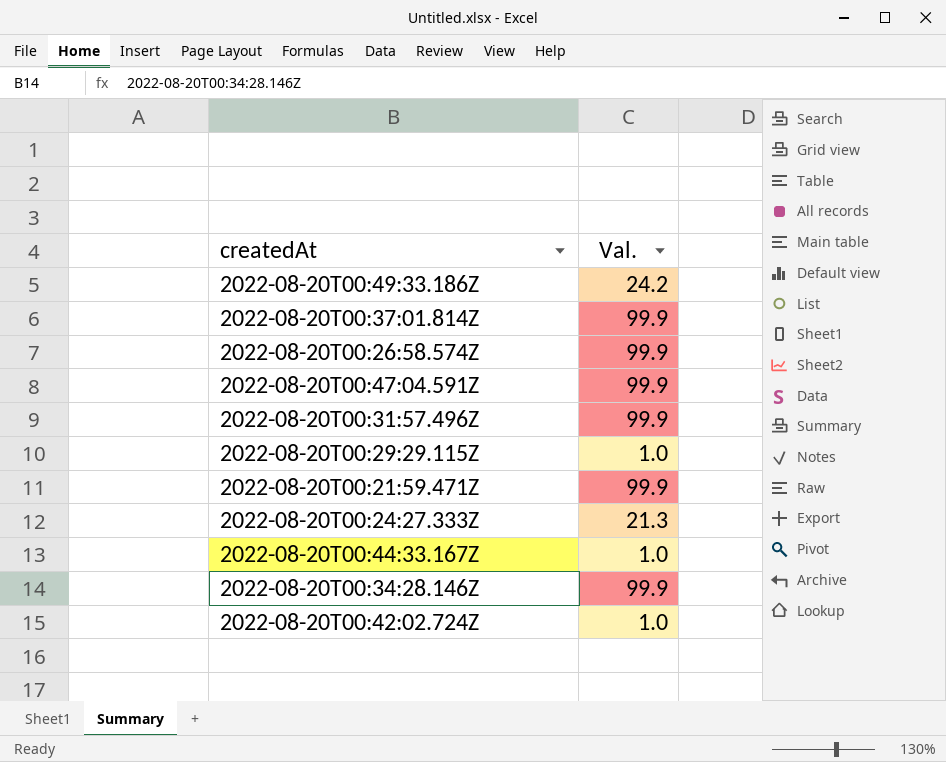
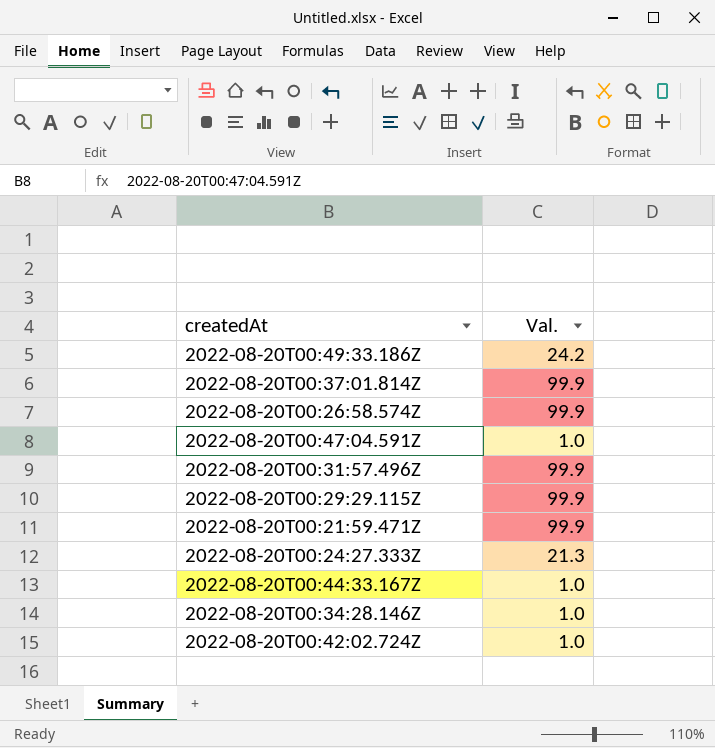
2022-08-20T00:47:04.591Z | Val.: 99.9 -> 1.0
2022-08-20T00:29:29.115Z | Val.: 1.0 -> 99.9
2022-08-20T00:34:28.146Z | Val.: 99.9 -> 1.0

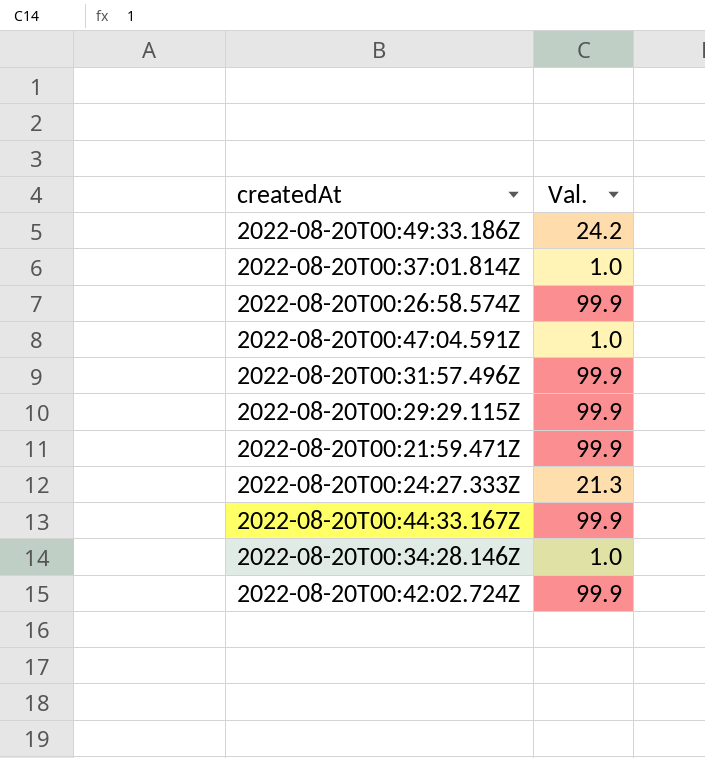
2022-08-20T00:37:01.814Z | Val.: 99.9 -> 1.0
2022-08-20T00:44:33.167Z | Val.: 1.0 -> 99.9
2022-08-20T00:42:02.724Z | Val.: 1.0 -> 99.9

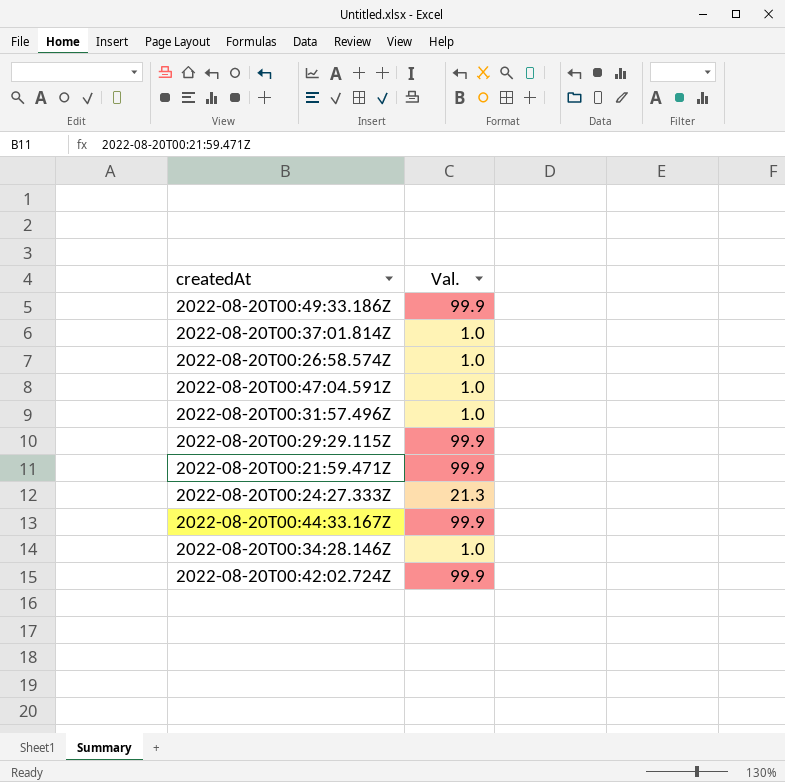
2022-08-20T00:49:33.186Z | Val.: 24.2 -> 99.9
2022-08-20T00:26:58.574Z | Val.: 99.9 -> 1.0
2022-08-20T00:31:57.496Z | Val.: 99.9 -> 1.0

